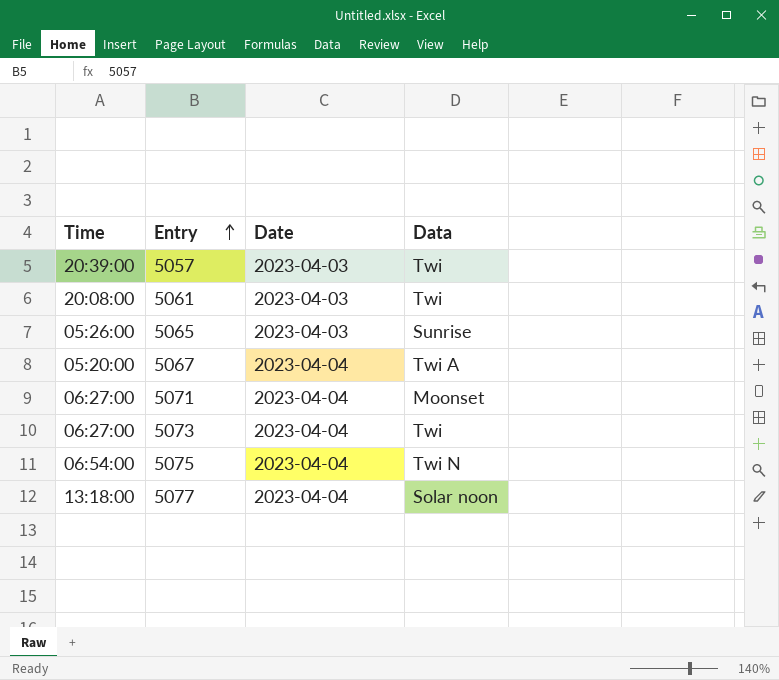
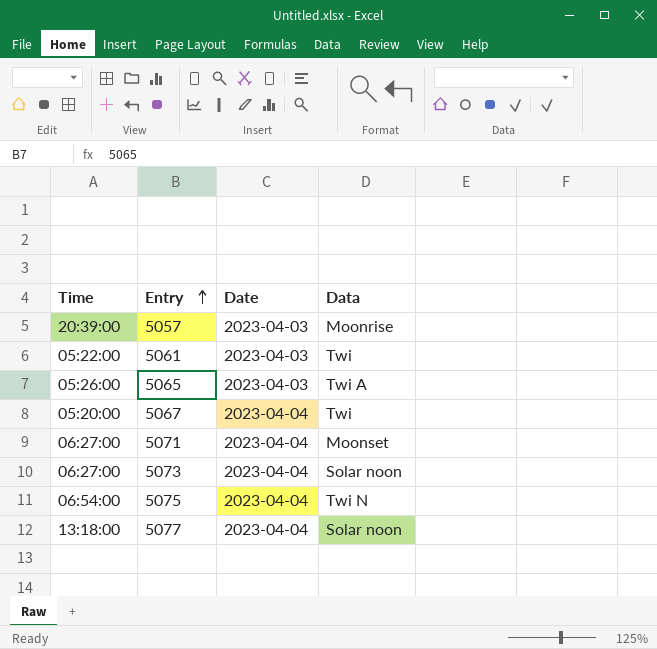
5057 | Data: Twi -> Moonrise
5061 | Time: 20:08:00 -> 05:22:00
5065 | Data: Sunrise -> Twi A
5067 | Data: Twi A -> Twi
5073 | Data: Twi -> Solar noon

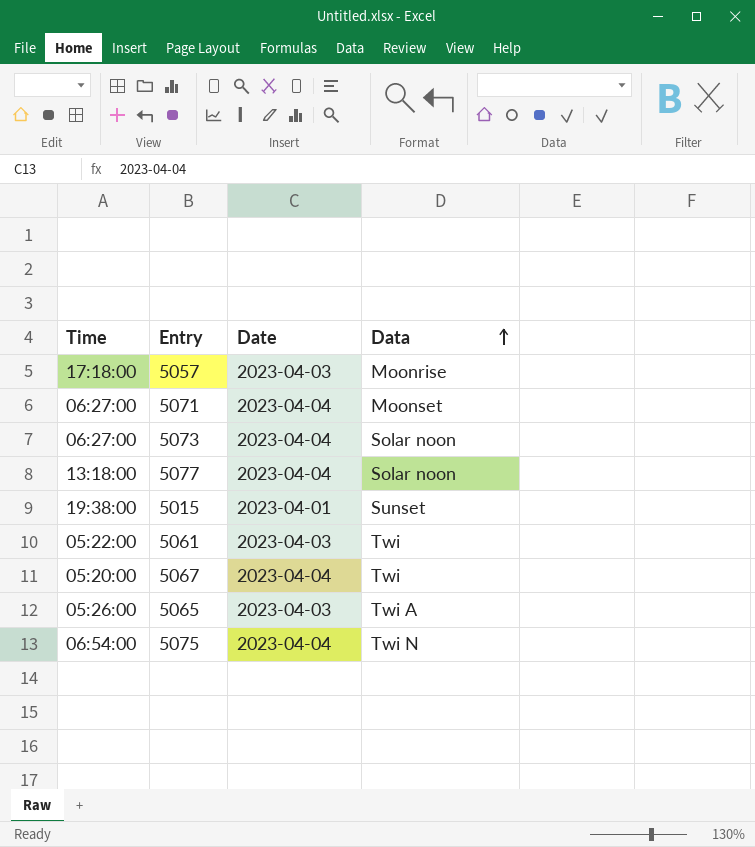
row order: Entry ascending -> Data ascending
5057 | Time: 20:39:00 -> 17:18:00
row 5015: none -> 19:38:00 | 2023-04-01 | Sunset

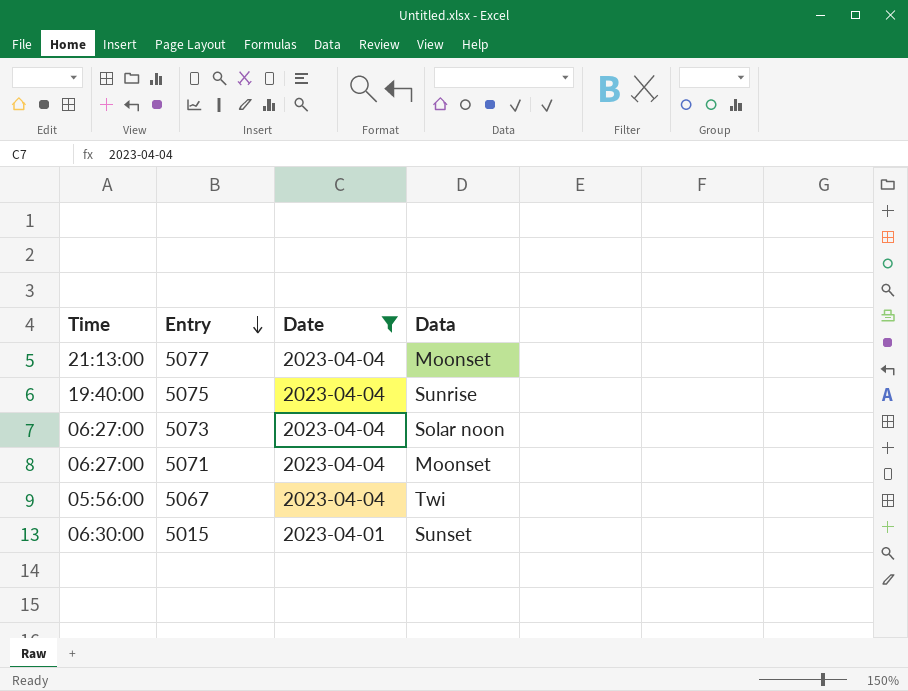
filter: none -> Date != 2023-04-03
row order: Data ascending -> Entry descending
5077 | Time: 13:18:00 -> 21:13:00
5077 | Data: Solar noon -> Moonset
5075 | Time: 06:54:00 -> 19:40:00
5075 | Data: Twi N -> Sunrise
5067 | Time: 05:20:00 -> 05:56:00
5015 | Time: 19:38:00 -> 06:30:00

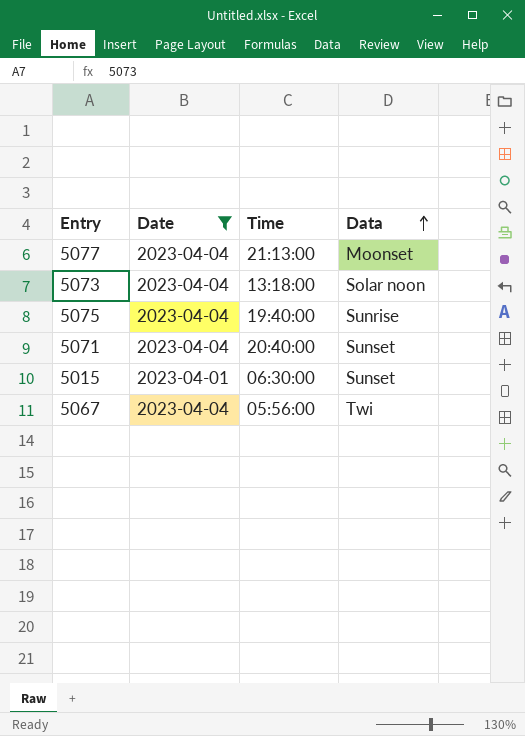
row order: Entry descending -> Data ascending
column Time | position: 1 -> 3
5073 | Time: 06:27:00 -> 13:18:00
5071 | Time: 06:27:00 -> 20:40:00
5071 | Data: Moonset -> Sunset

